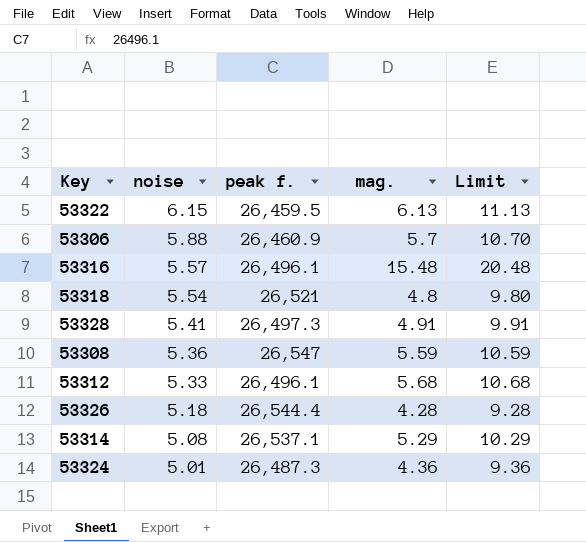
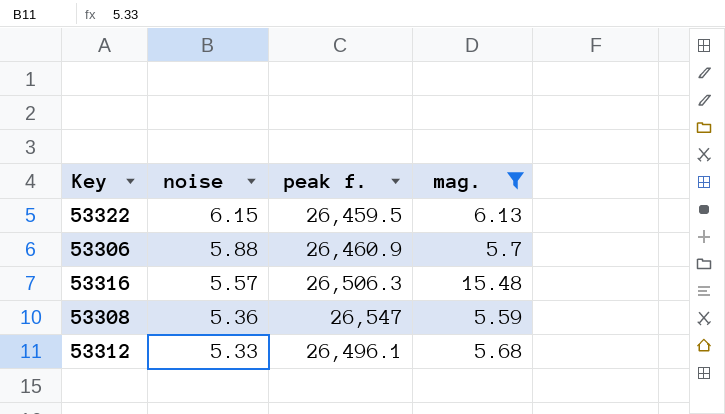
filter: none -> mag. >= 5.59
column Limit | formula: [mag.] + 5 -> none
53316 | peak f.: 26,496.1 -> 26,506.3

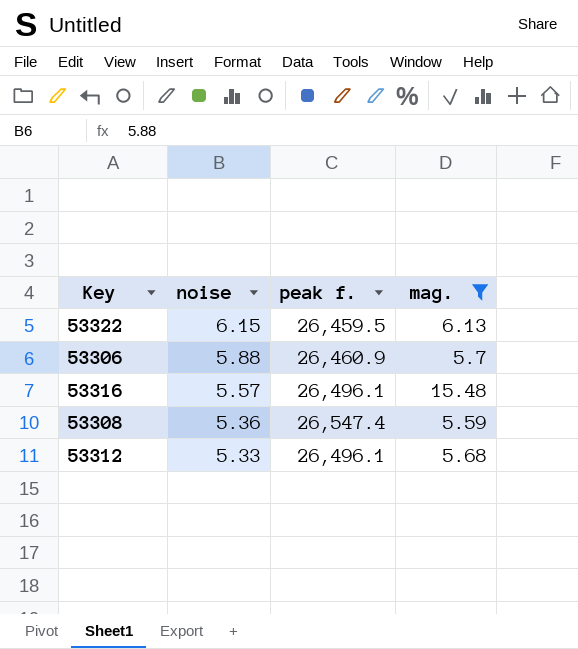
53316 | peak f.: 26,506.3 -> 26,496.1
53308 | peak f.: 26,547 -> 26,547.4

